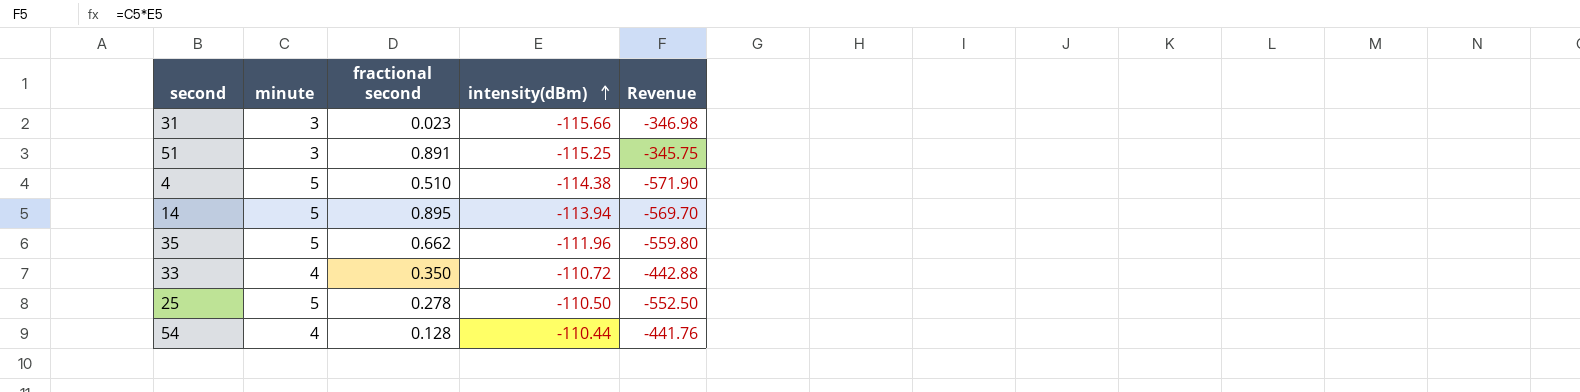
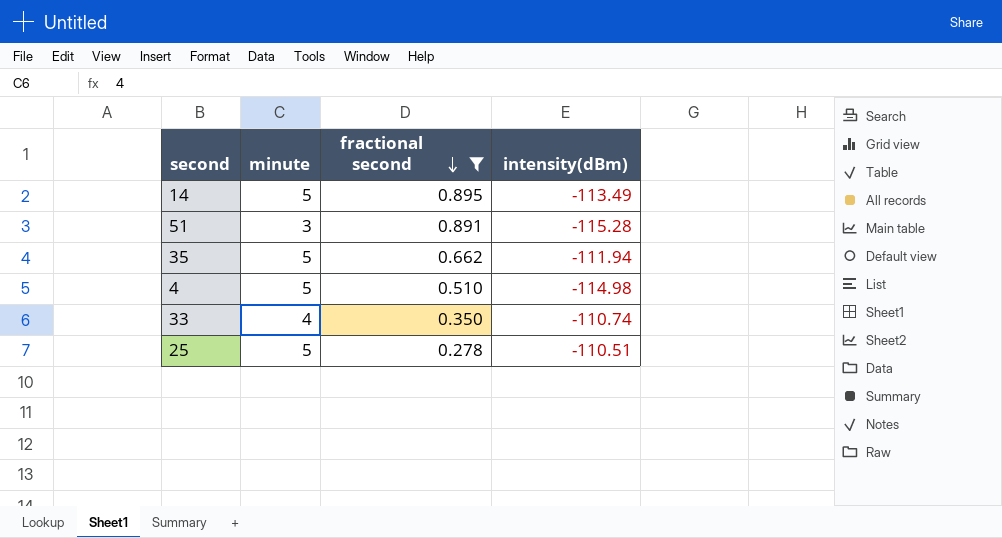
filter: none -> fractional second >= 0.278
row order: intensity(dBm) ascending -> fractional second descending
column Revenue | formula: [minute] * [intensity(dBm)] -> none
14 | intensity(dBm): -113.94 -> -113.49
51 | intensity(dBm): -115.25 -> -115.28
35 | intensity(dBm): -111.96 -> -111.94
4 | intensity(dBm): -114.38 -> -114.98
33 | intensity(dBm): -110.72 -> -110.74
25 | intensity(dBm): -110.50 -> -110.51

